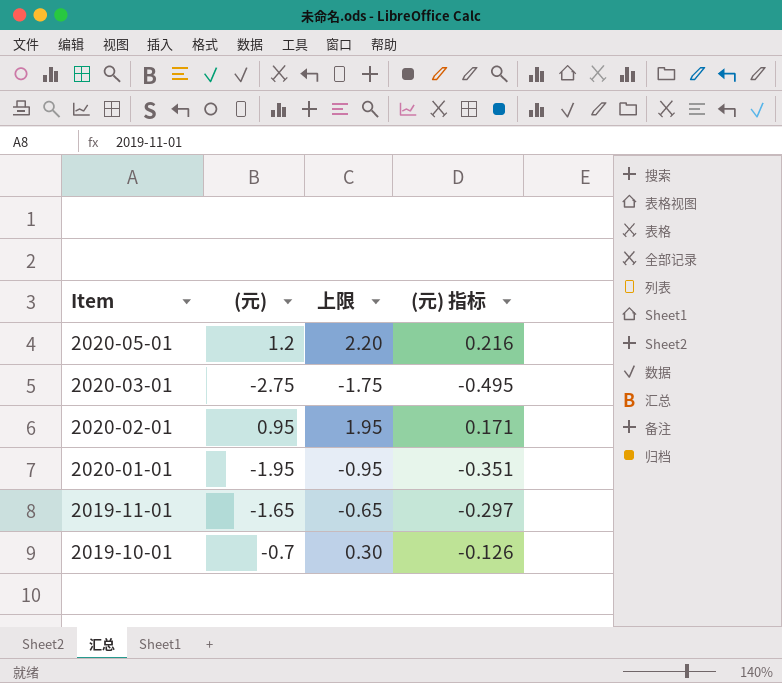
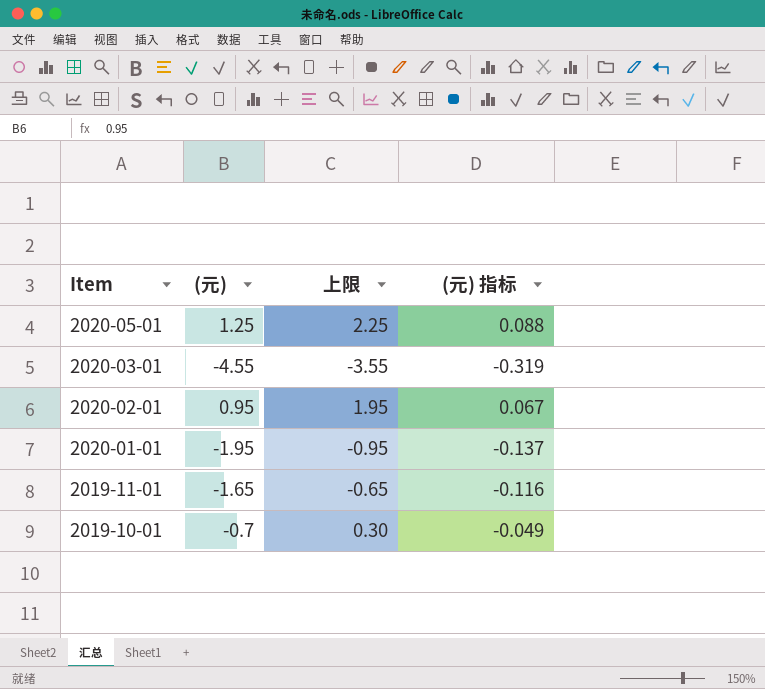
column (元) 指标 | formula: [(元)] * 0.18 -> [(元)] * 0.07
2020-05-01 | (元): 1.2 -> 1.25
2020-05-01 | 上限: 2.20 -> 2.25
2020-03-01 | (元): -2.75 -> -4.55
2020-03-01 | 上限: -1.75 -> -3.55

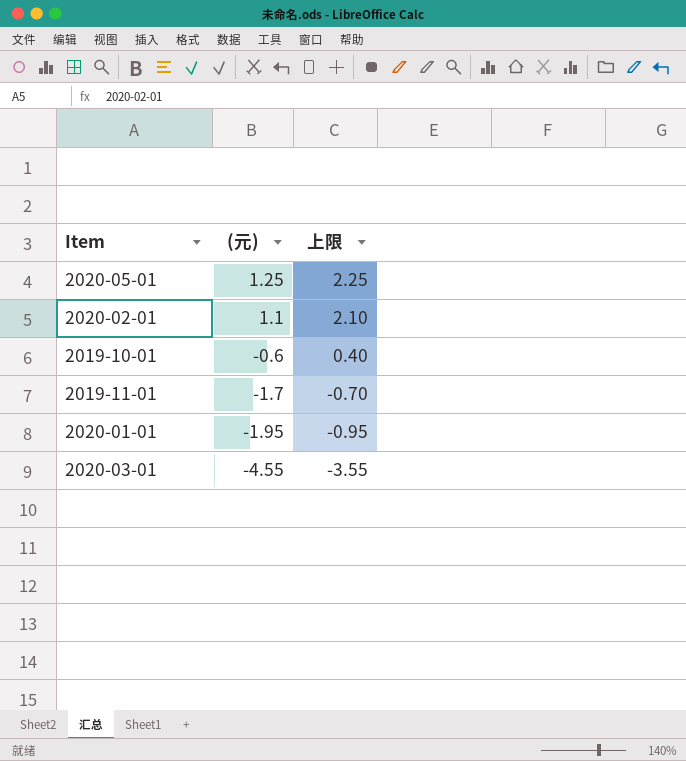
row order: Item descending -> (元) descending
column (元) 指标 | formula: [(元)] * 0.07 -> none
2020-02-01 | (元): 0.95 -> 1.1
2020-02-01 | 上限: 1.95 -> 2.10
2019-10-01 | (元): -0.7 -> -0.6
2019-10-01 | 上限: 0.30 -> 0.40
2019-11-01 | (元): -1.65 -> -1.7
2019-11-01 | 上限: -0.65 -> -0.70

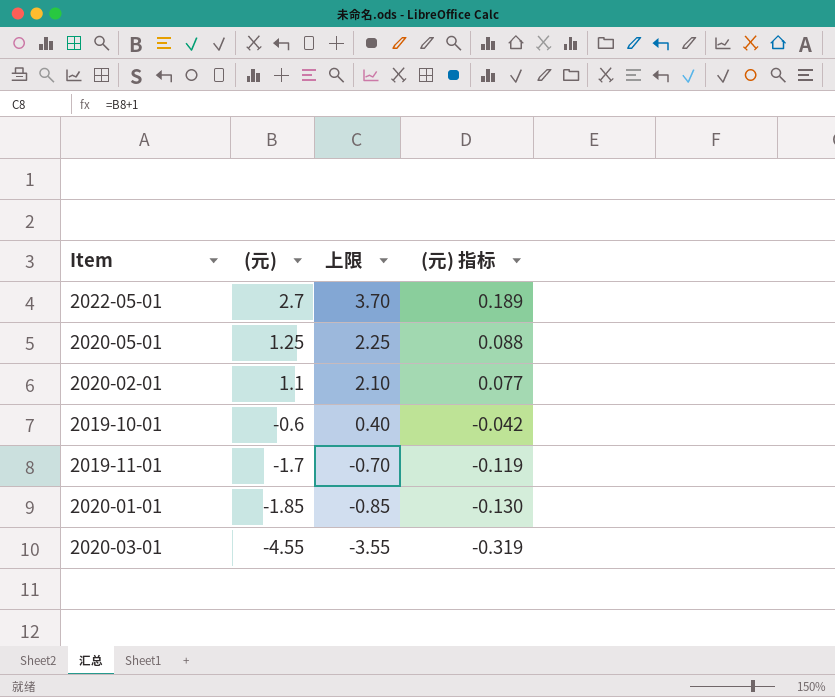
column (元) 指标 | formula: none -> [(元)] * 0.07
row 2022-05-01: none -> 2.7 | 3.70 | 0.189
2020-01-01 | (元): -1.95 -> -1.85
2020-01-01 | 上限: -0.95 -> -0.85

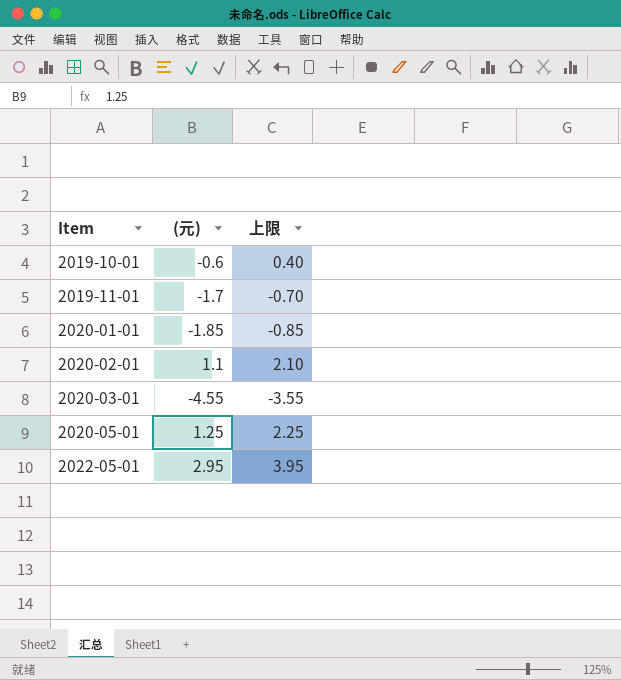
row order: (元) descending -> Item ascending
column (元) 指标 | formula: [(元)] * 0.07 -> none
2022-05-01 | (元): 2.7 -> 2.95
2022-05-01 | 上限: 3.70 -> 3.95

